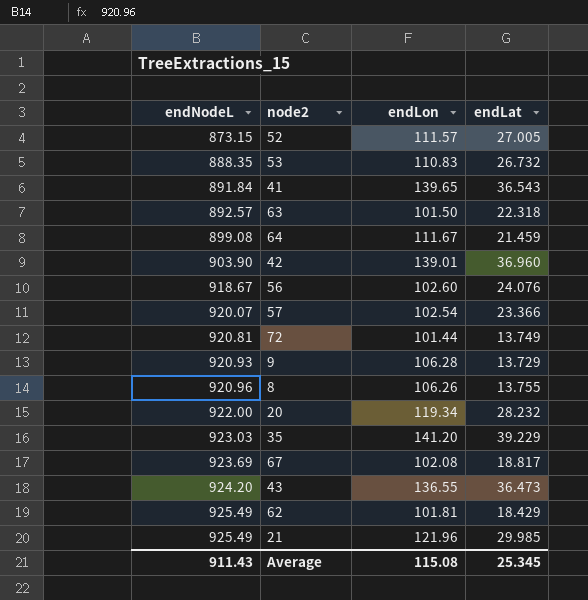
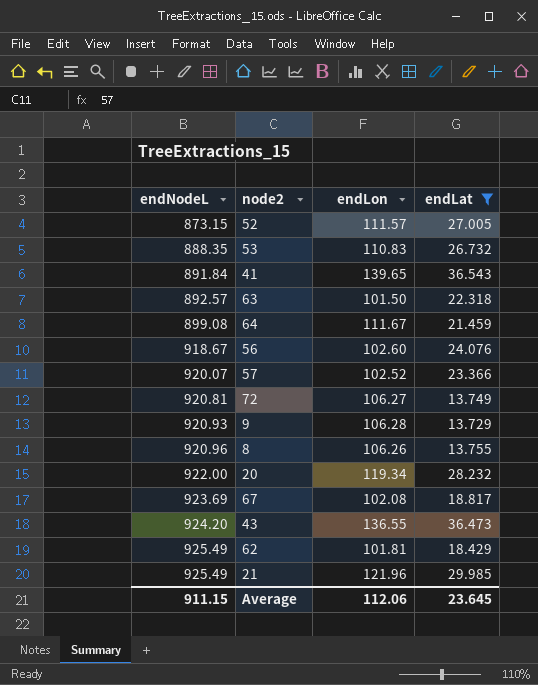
filter: none -> endLat <= 36.543
57 | endLon: 102.54 -> 102.52
72 | endLon: 101.44 -> 106.27
Average | endNodeL: 911.43 -> 911.15
Average | endLon: 115.08 -> 112.06
Average | endLat: 25.345 -> 23.645

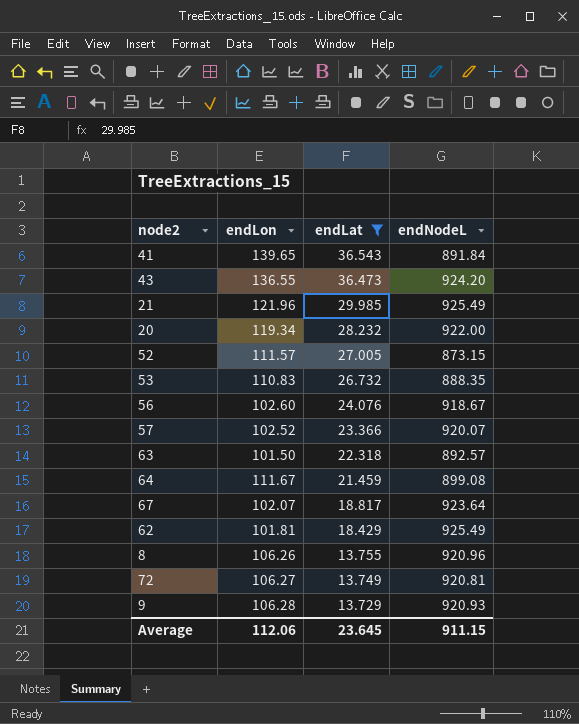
row order: endNodeL ascending -> endLat descending
column endNodeL | position: 1 -> 4
67 | endLon: 102.08 -> 102.07
67 | endNodeL: 923.69 -> 923.64

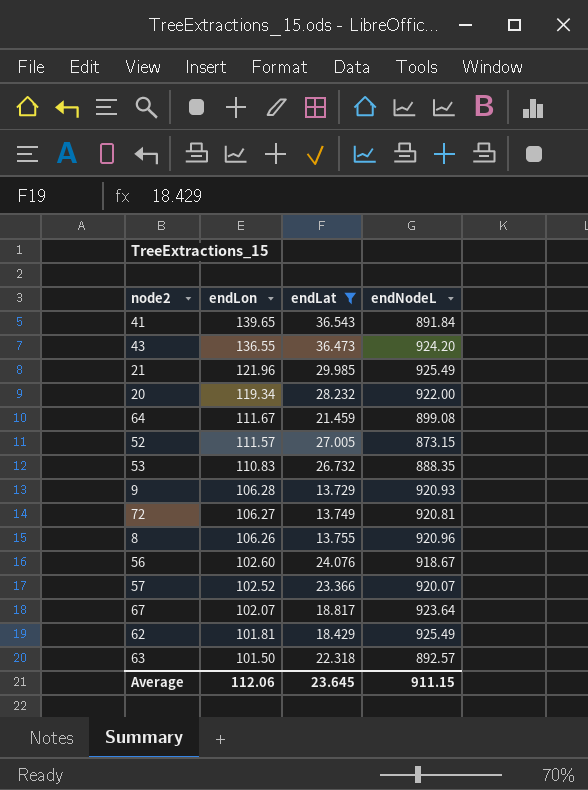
row order: endLat descending -> endLon descending

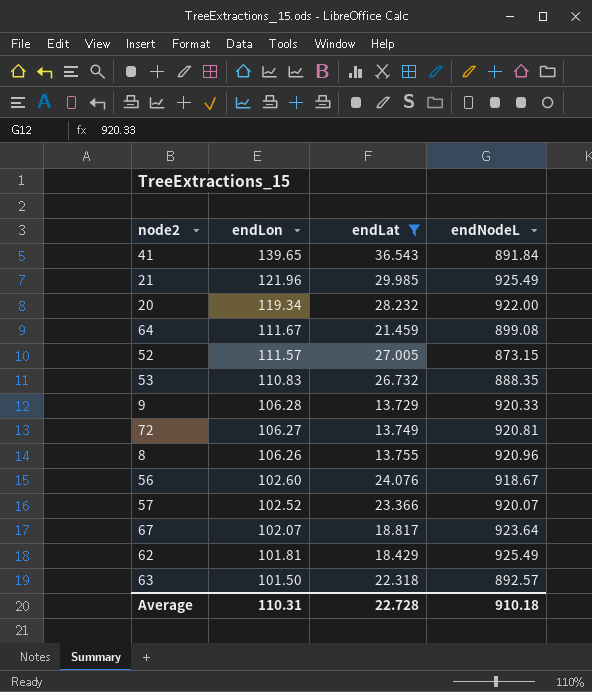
row 43: 136.55 | 36.473 | 924.20 -> none
9 | endNodeL: 920.93 -> 920.33
Average | endLon: 112.06 -> 110.31
Average | endLat: 23.645 -> 22.728
Average | endNodeL: 911.15 -> 910.18

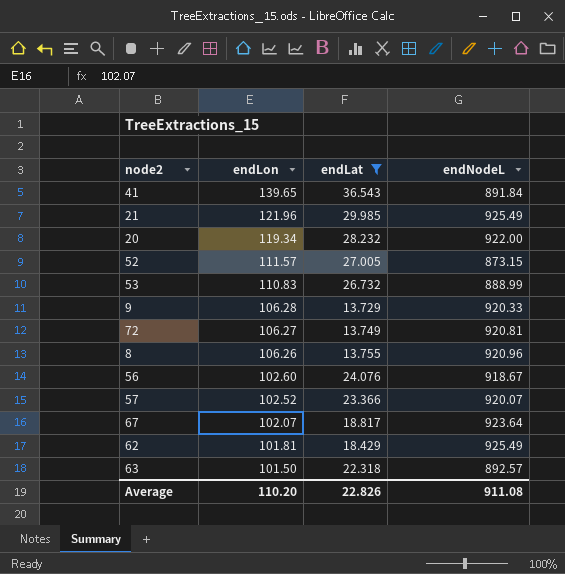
row 64: 111.67 | 21.459 | 899.08 -> none
53 | endNodeL: 888.35 -> 888.99
Average | endLon: 110.31 -> 110.20
Average | endLat: 22.728 -> 22.826
Average | endNodeL: 910.18 -> 911.08

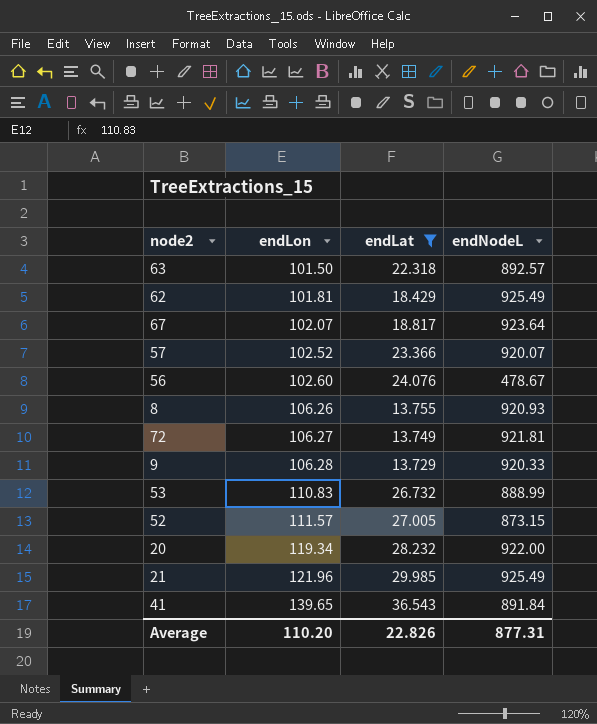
row order: endLon descending -> endLon ascending
56 | endNodeL: 918.67 -> 478.67
8 | endNodeL: 920.96 -> 920.93
72 | endNodeL: 920.81 -> 921.81
Average | endNodeL: 911.08 -> 877.31

